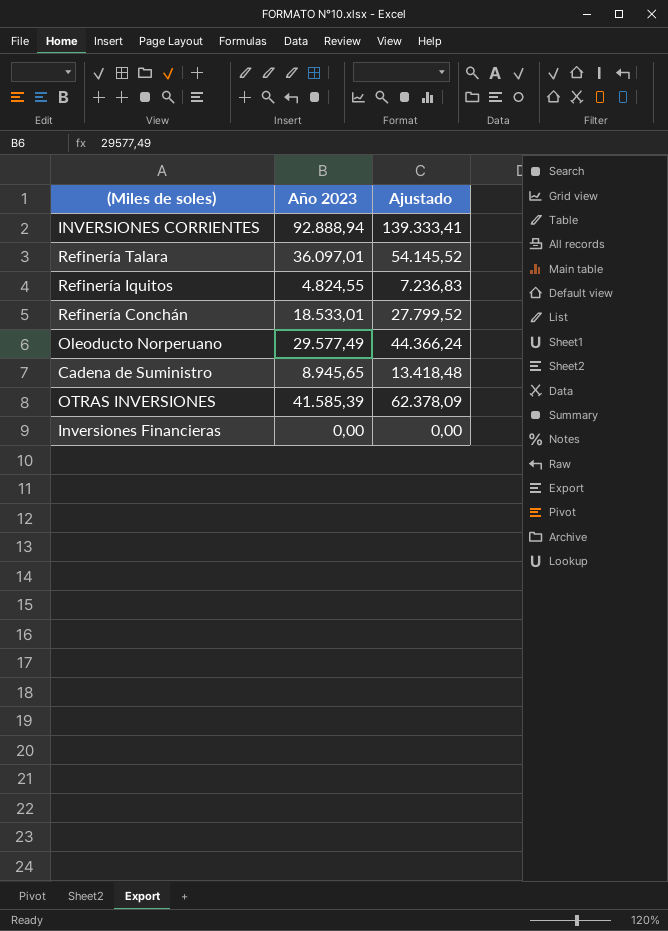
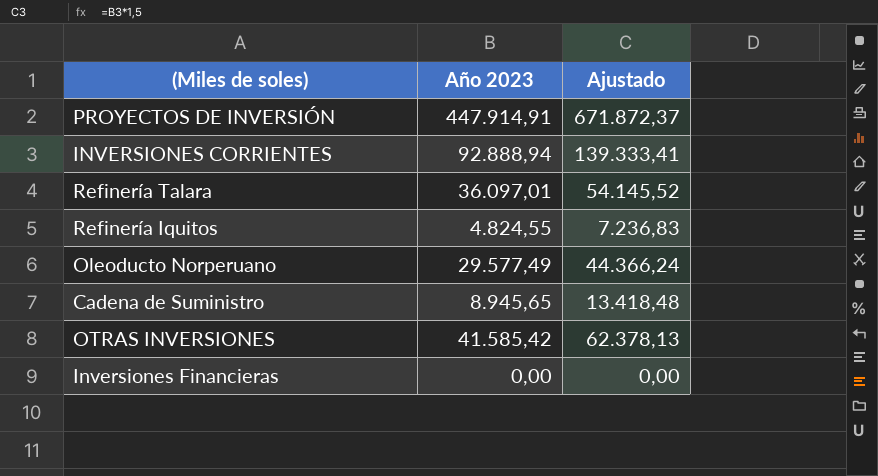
row Refinería Conchán: 18.533,01 | 27.799,52 -> none
row PROYECTOS DE INVERSIÓN: none -> 447.914,91 | 671.872,37
OTRAS INVERSIONES | Año 2023: 41.585,39 -> 41.585,42
OTRAS INVERSIONES | Ajustado: 62.378,09 -> 62.378,13

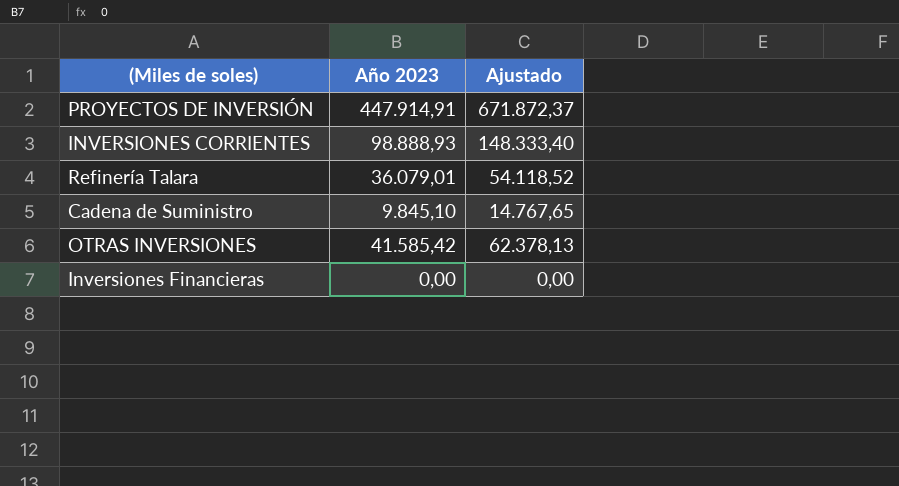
row Refinería Iquitos: 4.824,55 | 7.236,83 -> none
row Oleoducto Norperuano: 29.577,49 | 44.366,24 -> none
INVERSIONES CORRIENTES | Año 2023: 92.888,94 -> 98.888,93
INVERSIONES CORRIENTES | Ajustado: 139.333,41 -> 148.333,40
Refinería Talara | Año 2023: 36.097,01 -> 36.079,01
Refinería Talara | Ajustado: 54.145,52 -> 54.118,52
Cadena de Suministro | Año 2023: 8.945,65 -> 9.845,10
Cadena de Suministro | Ajustado: 13.418,48 -> 14.767,65

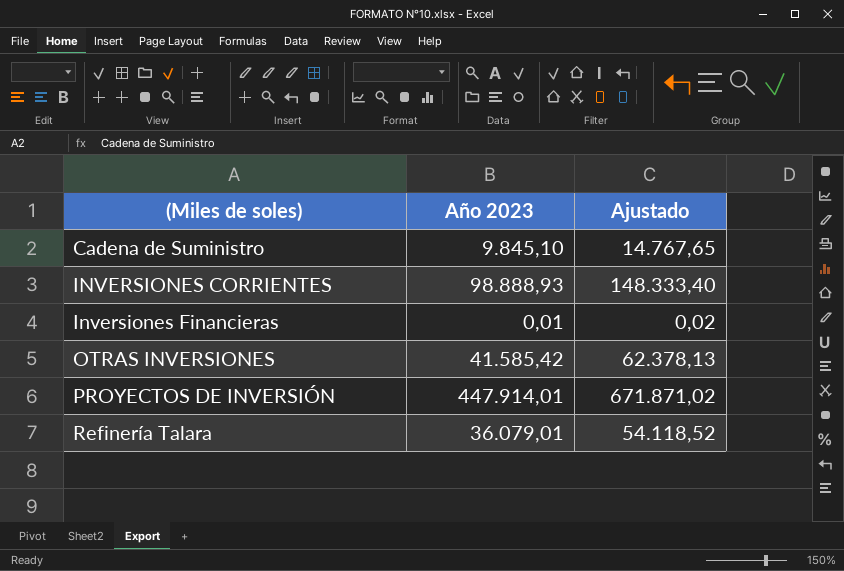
row order: none -> (Miles de soles) ascending
Inversiones Financieras | Año 2023: 0,00 -> 0,01
Inversiones Financieras | Ajustado: 0,00 -> 0,02
PROYECTOS DE INVERSIÓN | Año 2023: 447.914,91 -> 447.914,01
PROYECTOS DE INVERSIÓN | Ajustado: 671.872,37 -> 671.871,02

